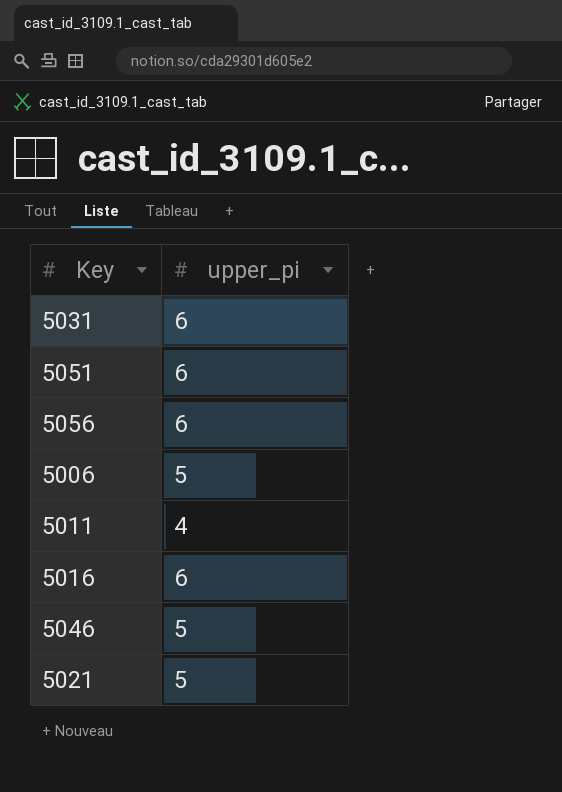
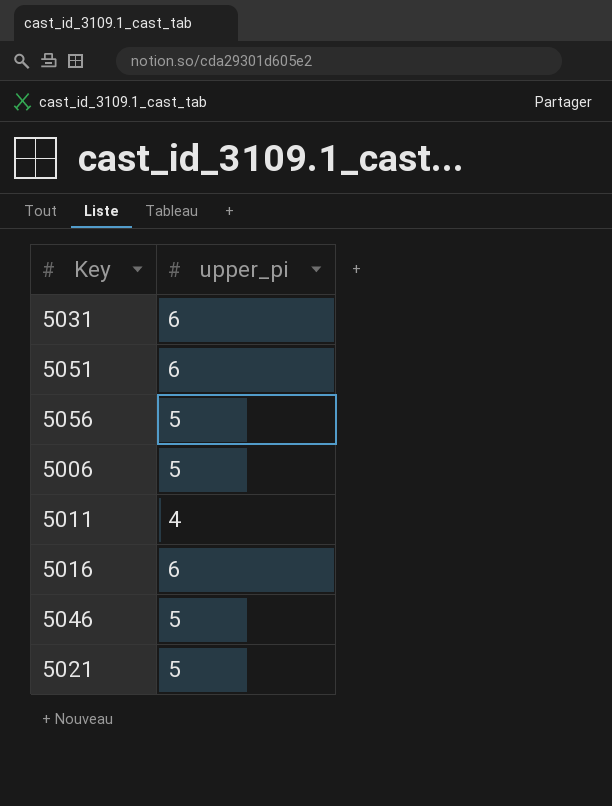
5056 | upper_pi: 6 -> 5

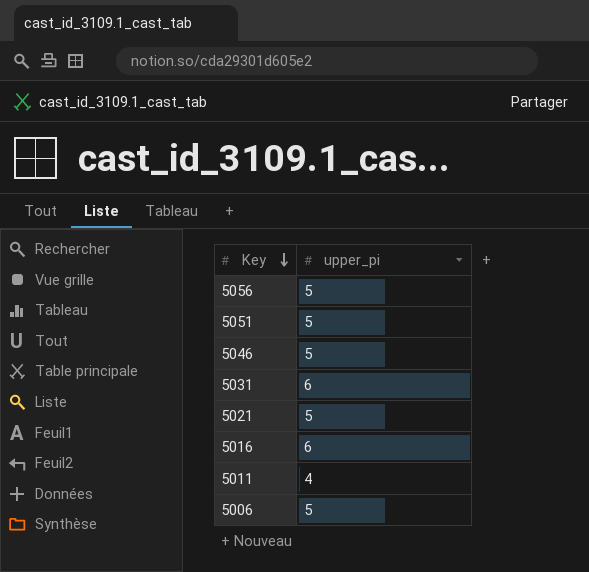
row order: none -> Key descending
5051 | upper_pi: 6 -> 5

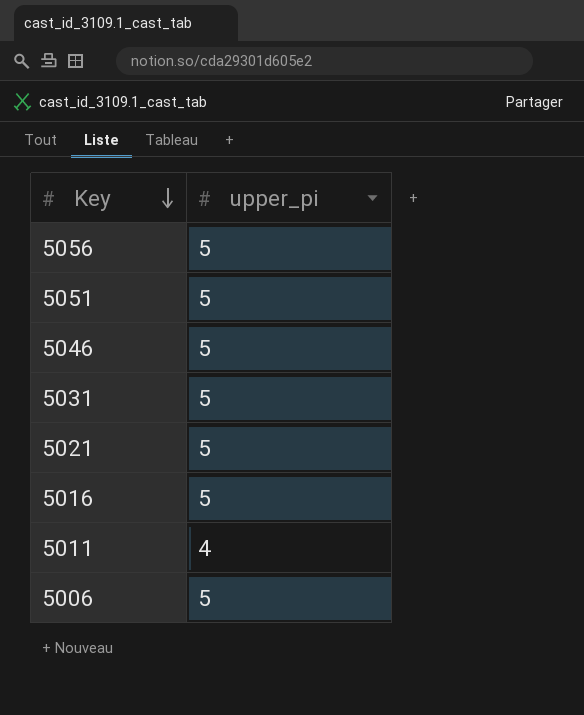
5031 | upper_pi: 6 -> 5
5016 | upper_pi: 6 -> 5

